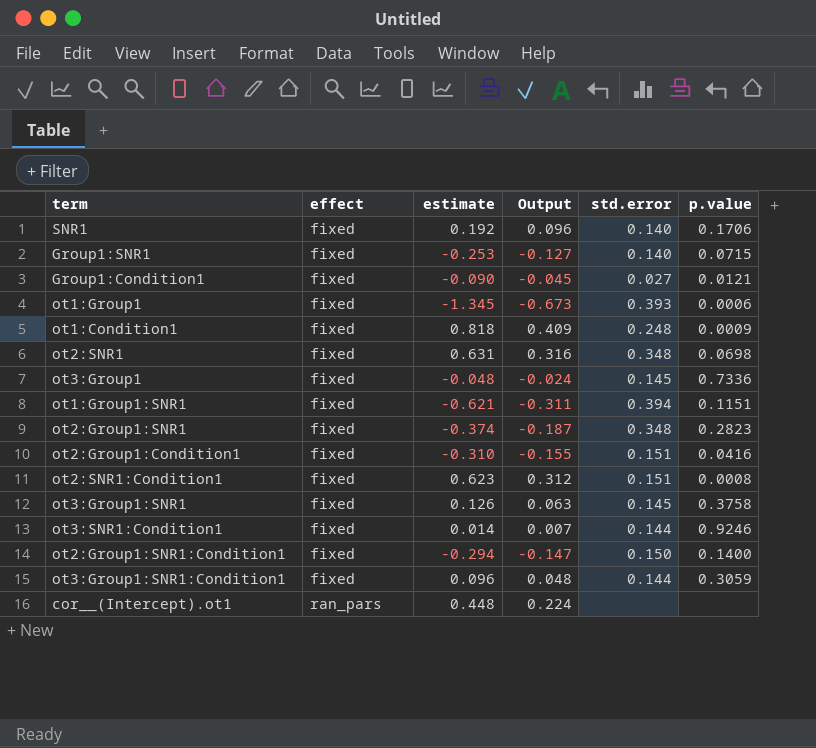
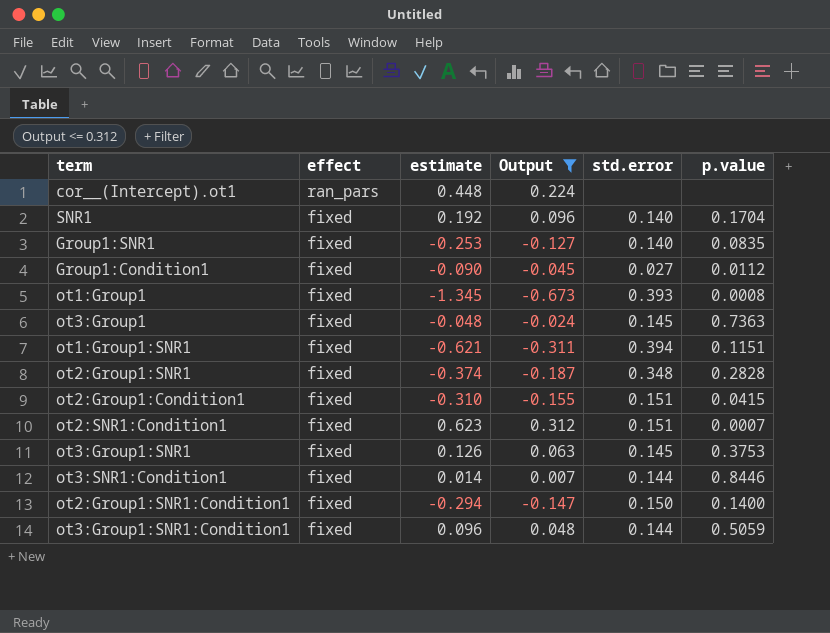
filter: none -> Output <= 0.312
row order: effect ascending -> effect descending
SNR1 | p.value: 0.1706 -> 0.1704
Group1:SNR1 | p.value: 0.0715 -> 0.0835
Group1:Condition1 | p.value: 0.0121 -> 0.0112
ot1:Group1 | p.value: 0.0006 -> 0.0008
ot3:Group1 | p.value: 0.7336 -> 0.7363
ot2:Group1:SNR1 | p.value: 0.2823 -> 0.2828
ot2:Group1:Condition1 | p.value: 0.0416 -> 0.0415
ot2:SNR1:Condition1 | p.value: 0.0008 -> 0.0007
ot3:Group1:SNR1 | p.value: 0.3758 -> 0.3753
ot3:SNR1:Condition1 | p.value: 0.9246 -> 0.8446
ot3:Group1:SNR1:Condition1 | p.value: 0.3059 -> 0.5059

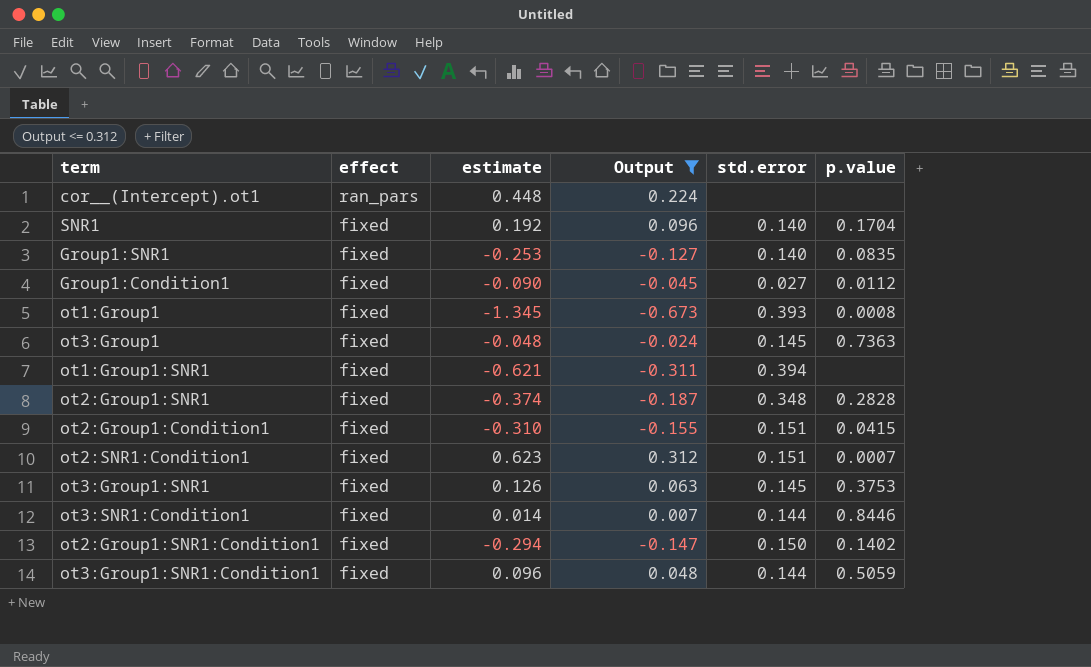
ot1:Group1:SNR1 | p.value: 0.1151 -> none
ot2:Group1:SNR1:Condition1 | p.value: 0.1400 -> 0.1402

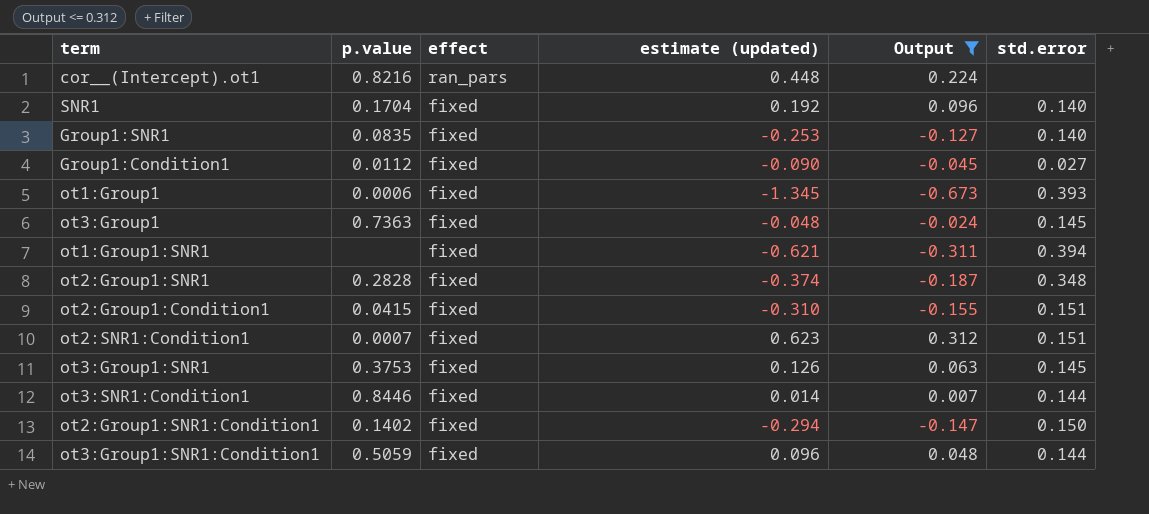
column p.value | position: 6 -> 2
column name: estimate -> estimate (updated)
cor__(Intercept).ot1 | p.value: none -> 0.8216
ot1:Group1 | p.value: 0.0008 -> 0.0006

